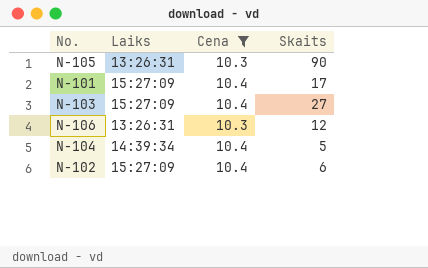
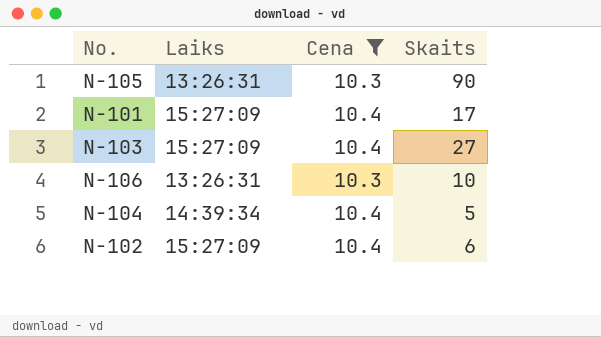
N-106 | Skaits: 12 -> 10

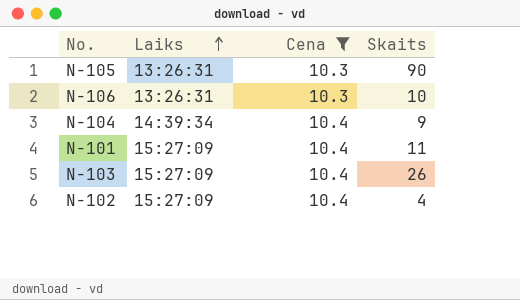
row order: none -> Laiks ascending
N-104 | Skaits: 5 -> 9
N-101 | Skaits: 17 -> 11
N-103 | Skaits: 27 -> 26
N-102 | Skaits: 6 -> 4

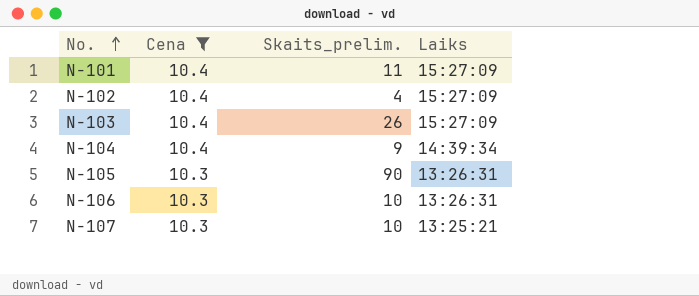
row order: Laiks ascending -> No. ascending
column name: Skaits -> Skaits_prelim.
column Laiks | position: 2 -> 4
row N-107: none -> 10.3 | 10 | 13:25:21

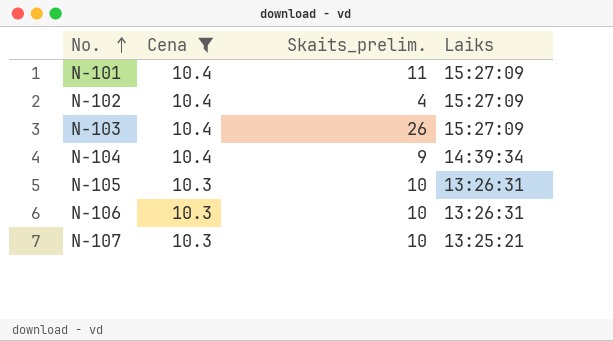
N-105 | Skaits_prelim.: 90 -> 10

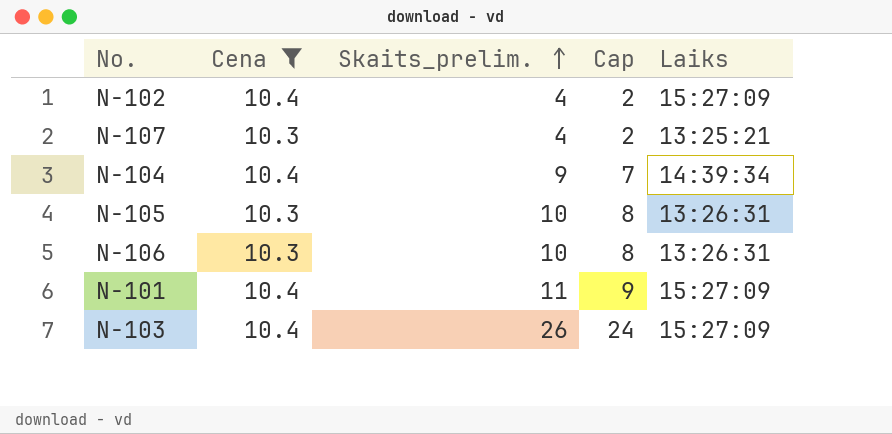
row order: No. ascending -> Skaits_prelim. ascending
column Cap | formula: none -> [Skaits_prelim.] - 2
N-107 | Skaits_prelim.: 10 -> 4

